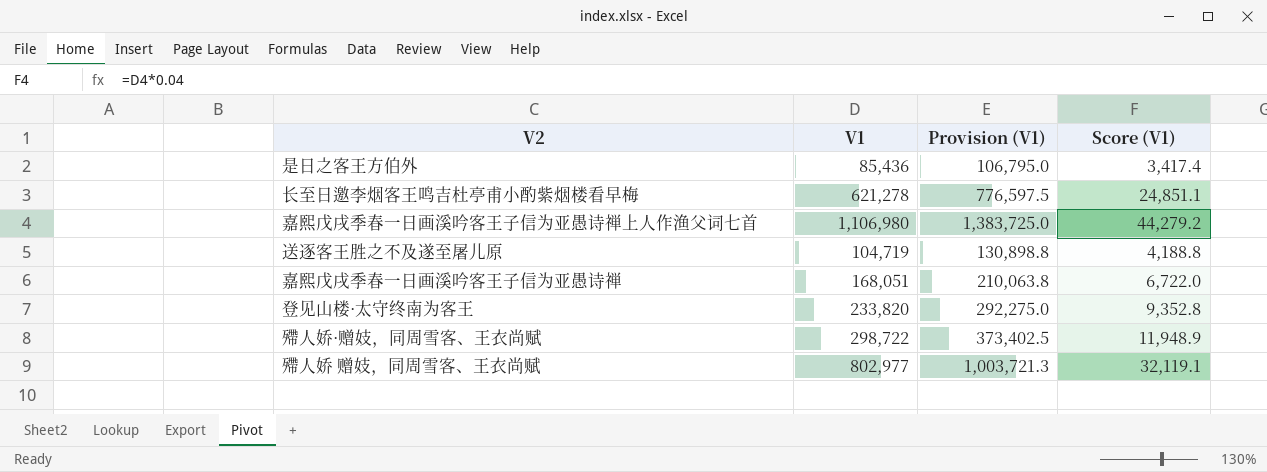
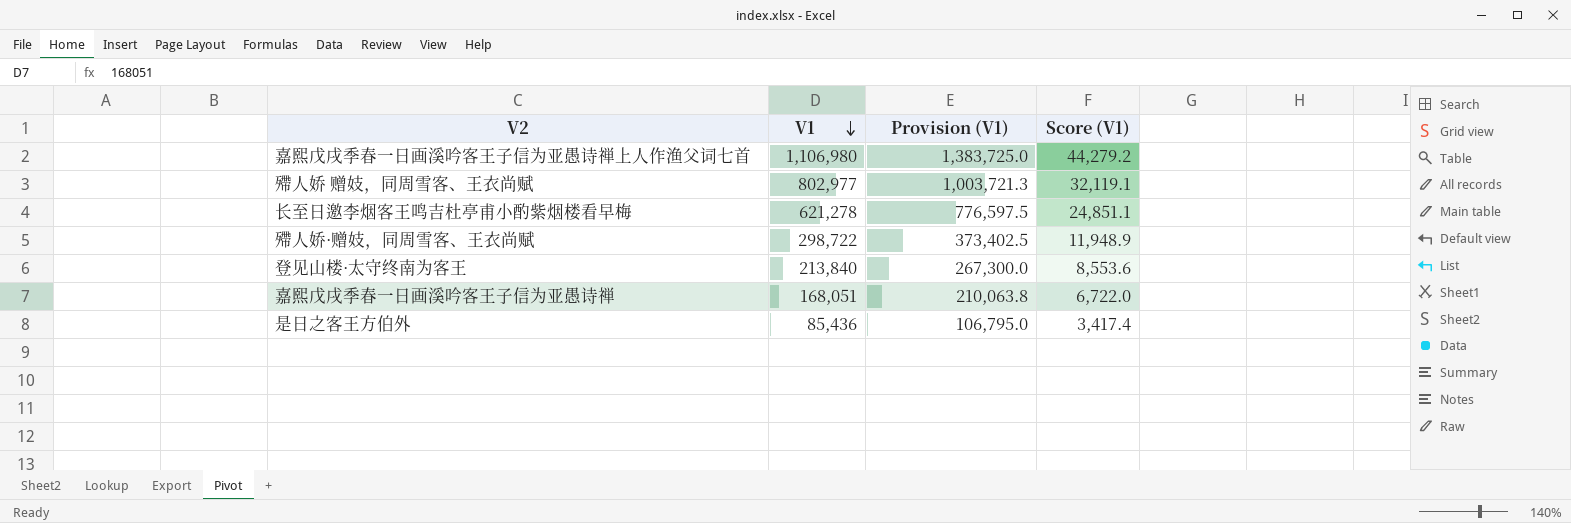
row order: none -> V1 descending
row 送逐客王胜之不及遂至屠儿原: 104,719 | 130,898.8 | 4,188.8 -> none
登见山楼·太守终南为客王 | V1: 233,820 -> 213,840
登见山楼·太守终南为客王 | Provision (V1): 292,275.0 -> 267,300.0
登见山楼·太守终南为客王 | Score (V1): 9,352.8 -> 8,553.6

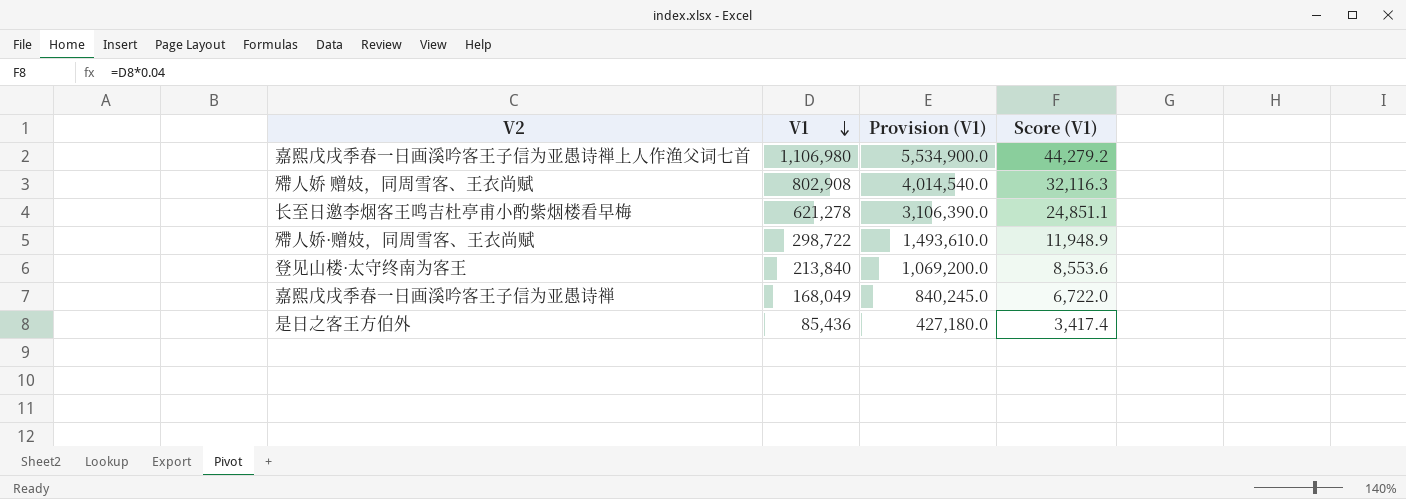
column Provision (V1) | formula: [V1] * 1.25 -> [V1] * 5
殢人娇 赠妓，同周雪客、王衣尚赋 | V1: 802,977 -> 802,908
殢人娇 赠妓，同周雪客、王衣尚赋 | Score (V1): 32,119.1 -> 32,116.3
嘉熙戊戌季春一日画溪吟客王子信为亚愚诗禅 | V1: 168,051 -> 168,049

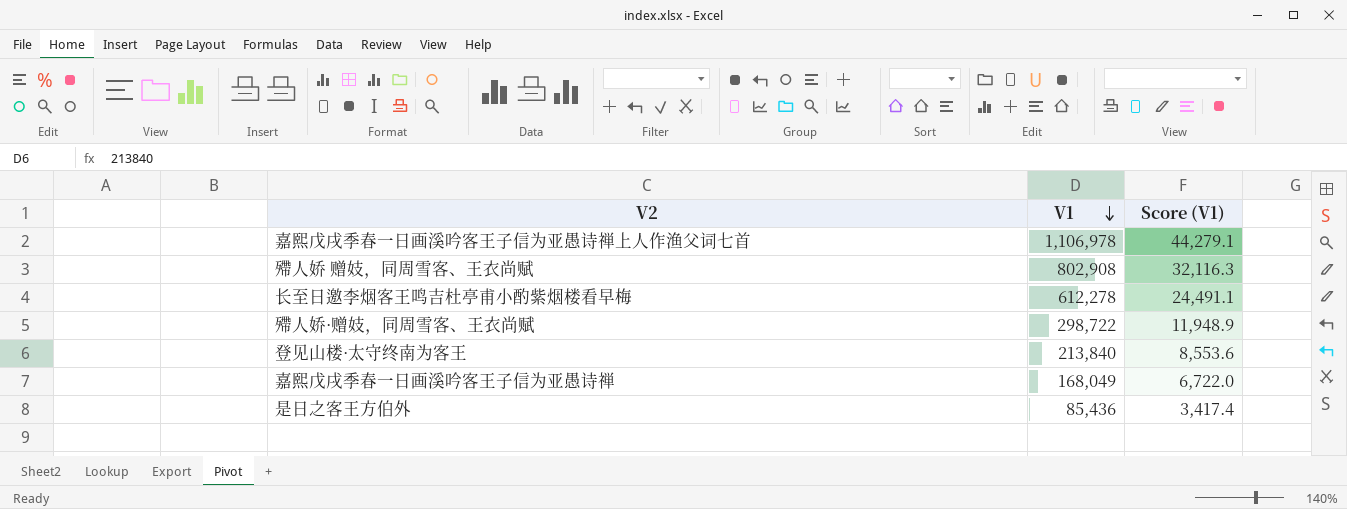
column Provision (V1) | formula: [V1] * 5 -> none
嘉熙戊戌季春一日画溪吟客王子信为亚愚诗禅上人作渔父词七首 | V1: 1,106,980 -> 1,106,978
嘉熙戊戌季春一日画溪吟客王子信为亚愚诗禅上人作渔父词七首 | Score (V1): 44,279.2 -> 44,279.1
长至日邀李烟客王鸣吉杜亭甫小酌紫烟楼看早梅 | V1: 621,278 -> 612,278
长至日邀李烟客王鸣吉杜亭甫小酌紫烟楼看早梅 | Score (V1): 24,851.1 -> 24,491.1

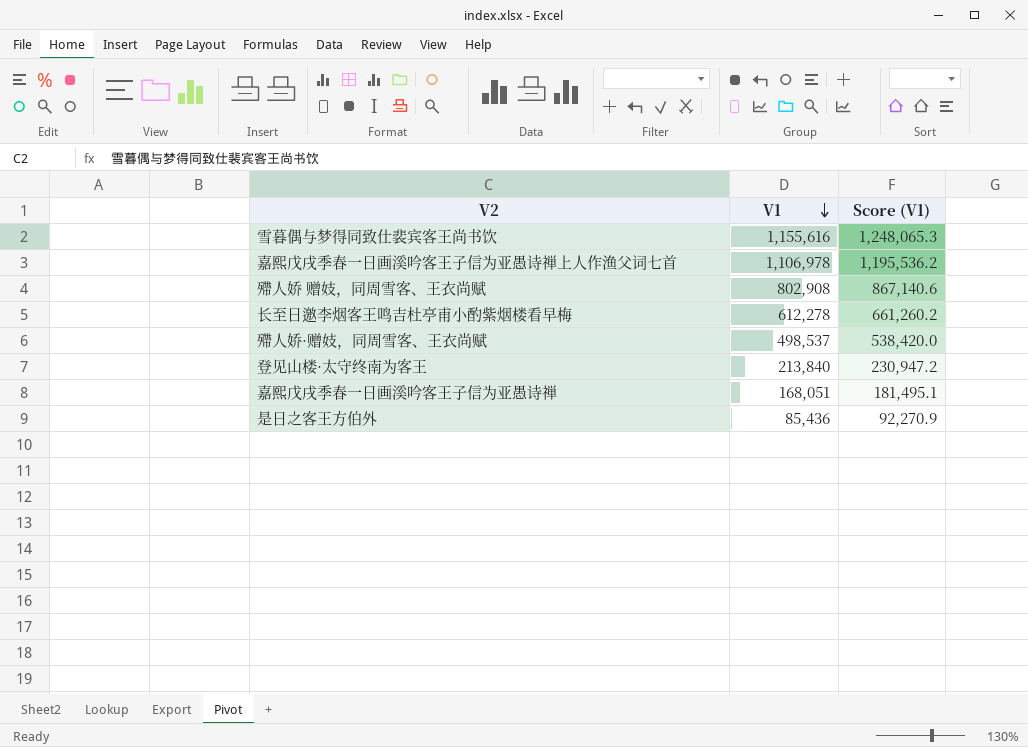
column Score (V1) | formula: [V1] * 0.04 -> [V1] * 1.08
row 雪暮偶与梦得同致仕裴宾客王尚书饮: none -> 1,155,616 | 1,248,065.3
殢人娇·赠妓，同周雪客、王衣尚赋 | V1: 298,722 -> 498,537
嘉熙戊戌季春一日画溪吟客王子信为亚愚诗禅 | V1: 168,049 -> 168,051

